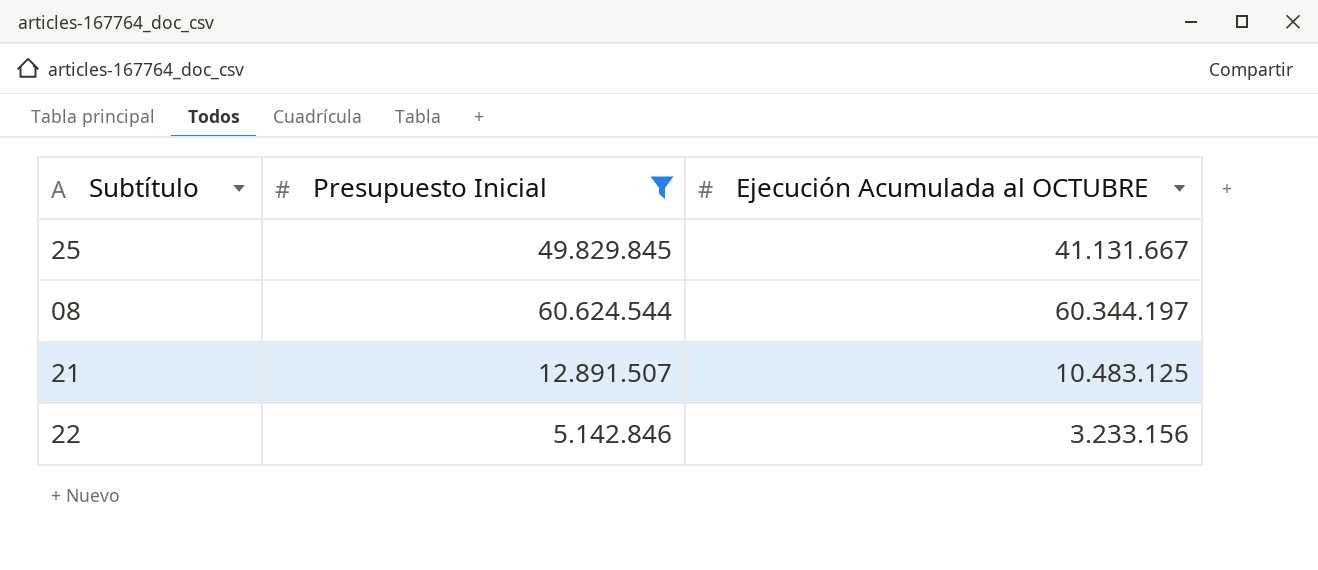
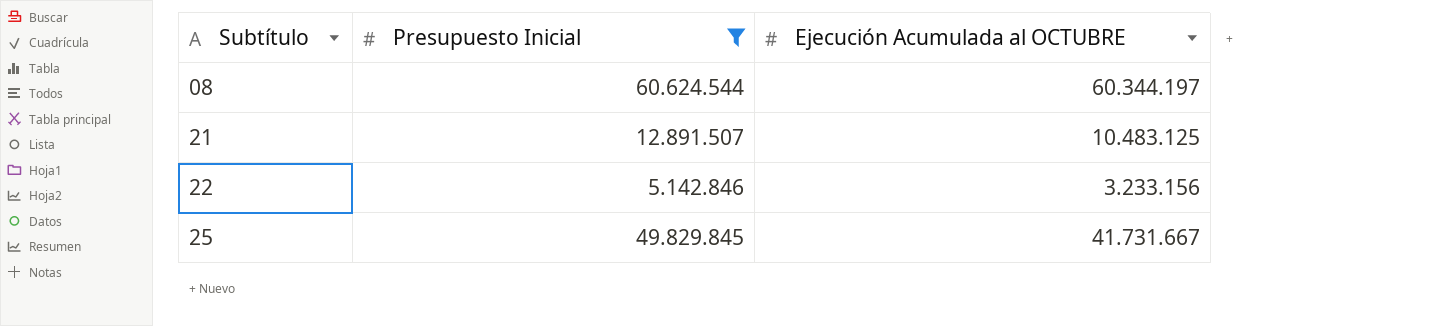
row order: none -> Subtítulo ascending
25 | Ejecución Acumulada al OCTUBRE: 41.131.667 -> 41.731.667

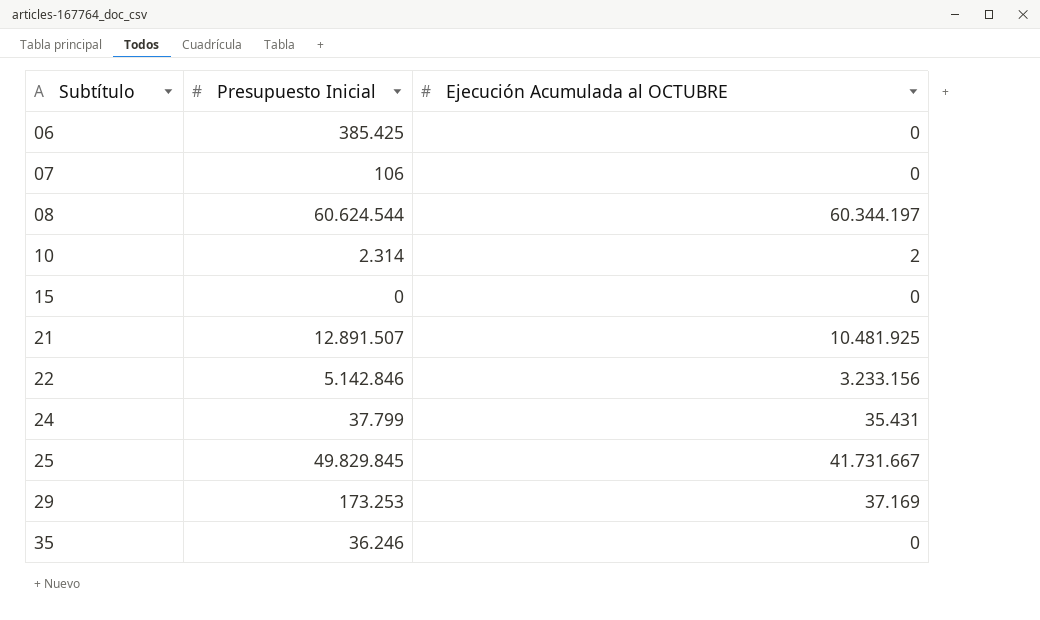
filter: Presupuesto Inicial >= 5.142.846 -> none
21 | Ejecución Acumulada al OCTUBRE: 10.483.125 -> 10.481.925

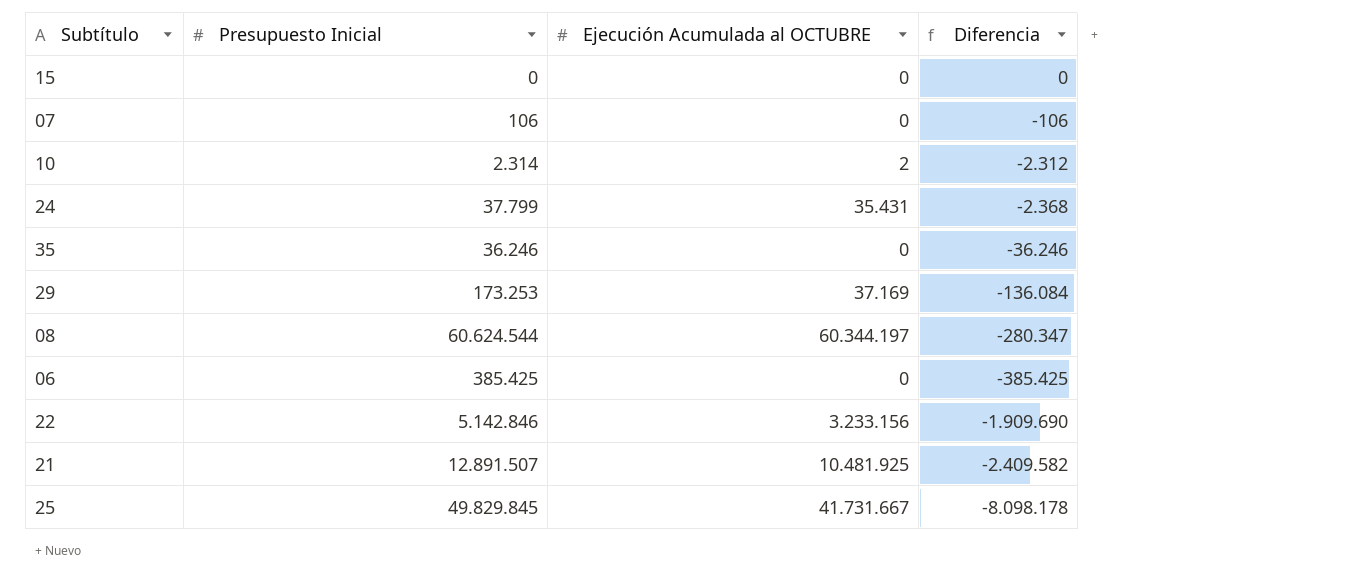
row order: Subtítulo ascending -> Diferencia descending
column Diferencia | formula: none -> [Ejecución Acumulada al OCTUBRE] - [Presupuesto Inicial]

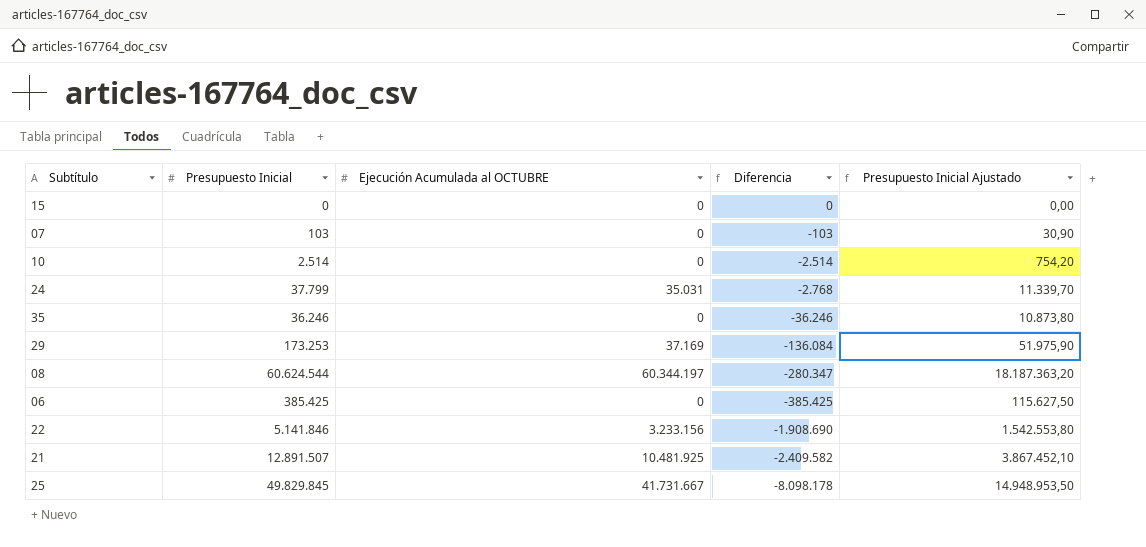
column Presupuesto Inicial Ajustado | formula: none -> [Presupuesto Inicial] * 0,3
07 | Presupuesto Inicial: 106 -> 103
07 | Diferencia: -106 -> -103
10 | Presupuesto Inicial: 2.314 -> 2.514
10 | Ejecución Acumulada al OCTUBRE: 2 -> 0
10 | Diferencia: -2.312 -> -2.514
24 | Ejecución Acumulada al OCTUBRE: 35.431 -> 35.031
24 | Diferencia: -2.368 -> -2.768
22 | Presupuesto Inicial: 5.142.846 -> 5.141.846
22 | Diferencia: -1.909.690 -> -1.908.690

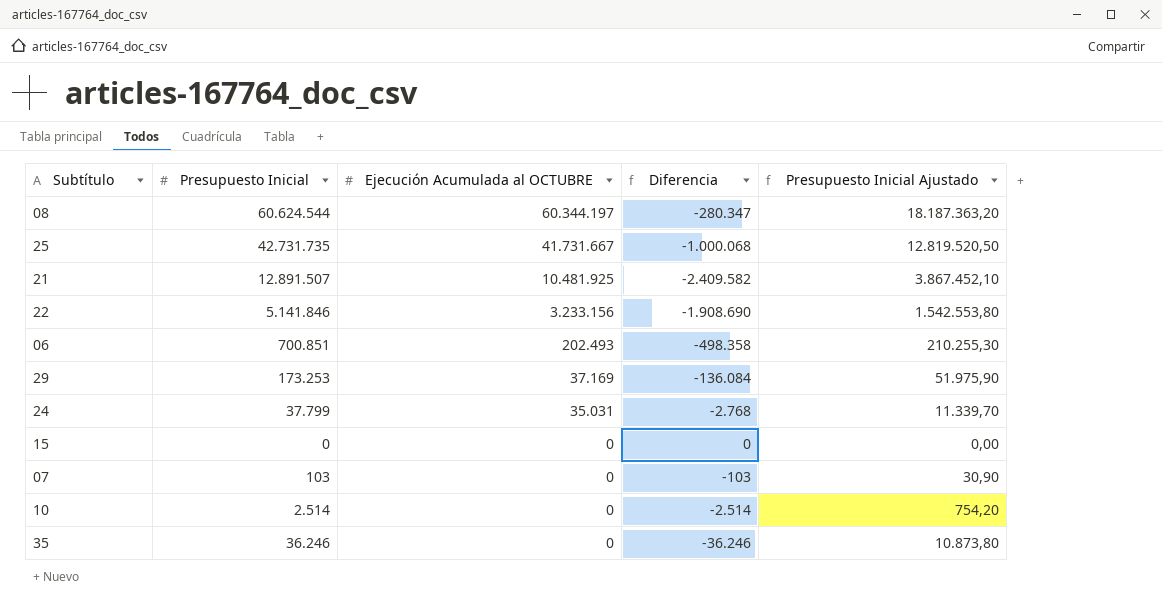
row order: Diferencia descending -> Ejecución Acumulada al OCTUBRE descending
25 | Presupuesto Inicial: 49.829.845 -> 42.731.735
25 | Diferencia: -8.098.178 -> -1.000.068
25 | Presupuesto Inicial Ajustado: 14.948.953,50 -> 12.819.520,50
06 | Presupuesto Inicial: 385.425 -> 700.851
06 | Ejecución Acumulada al OCTUBRE: 0 -> 202.493
06 | Diferencia: -385.425 -> -498.358
06 | Presupuesto Inicial Ajustado: 115.627,50 -> 210.255,30

